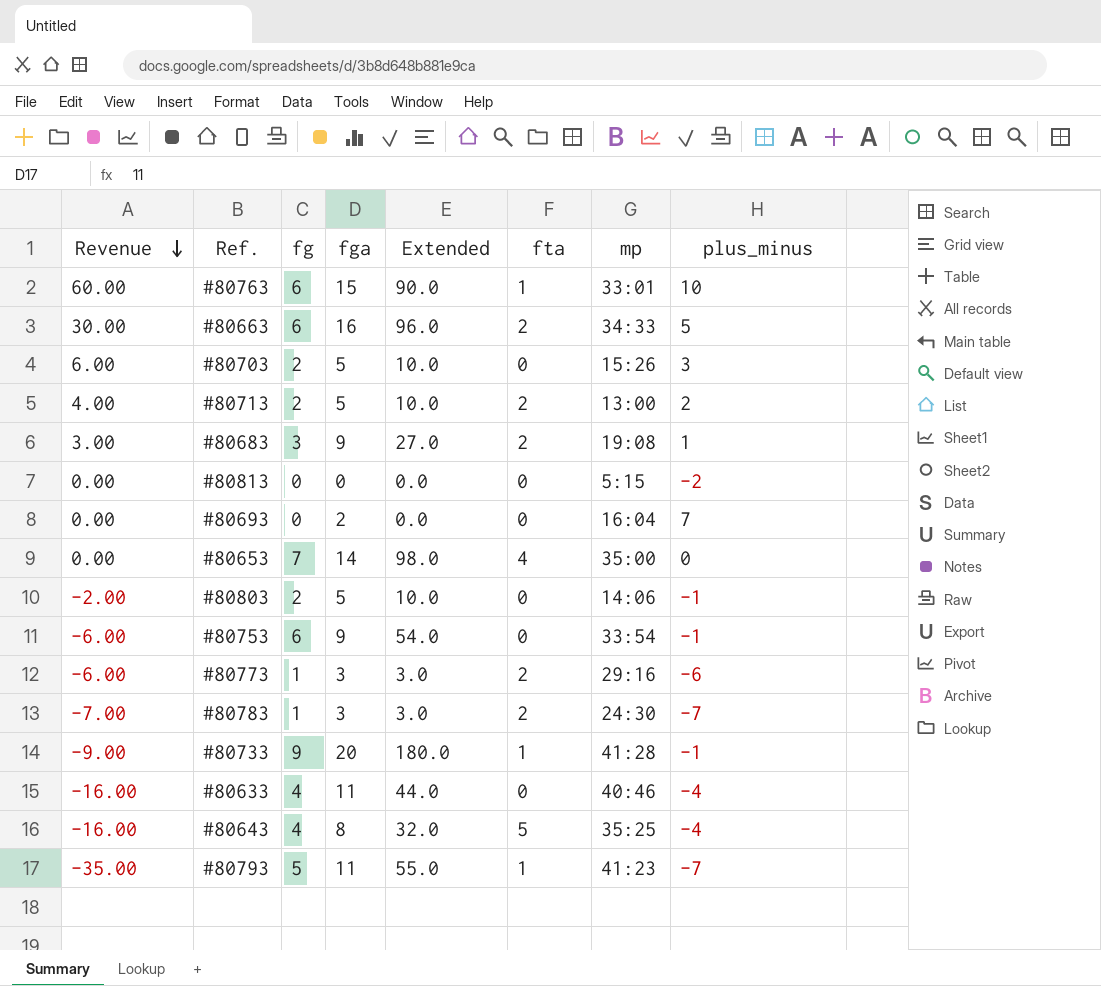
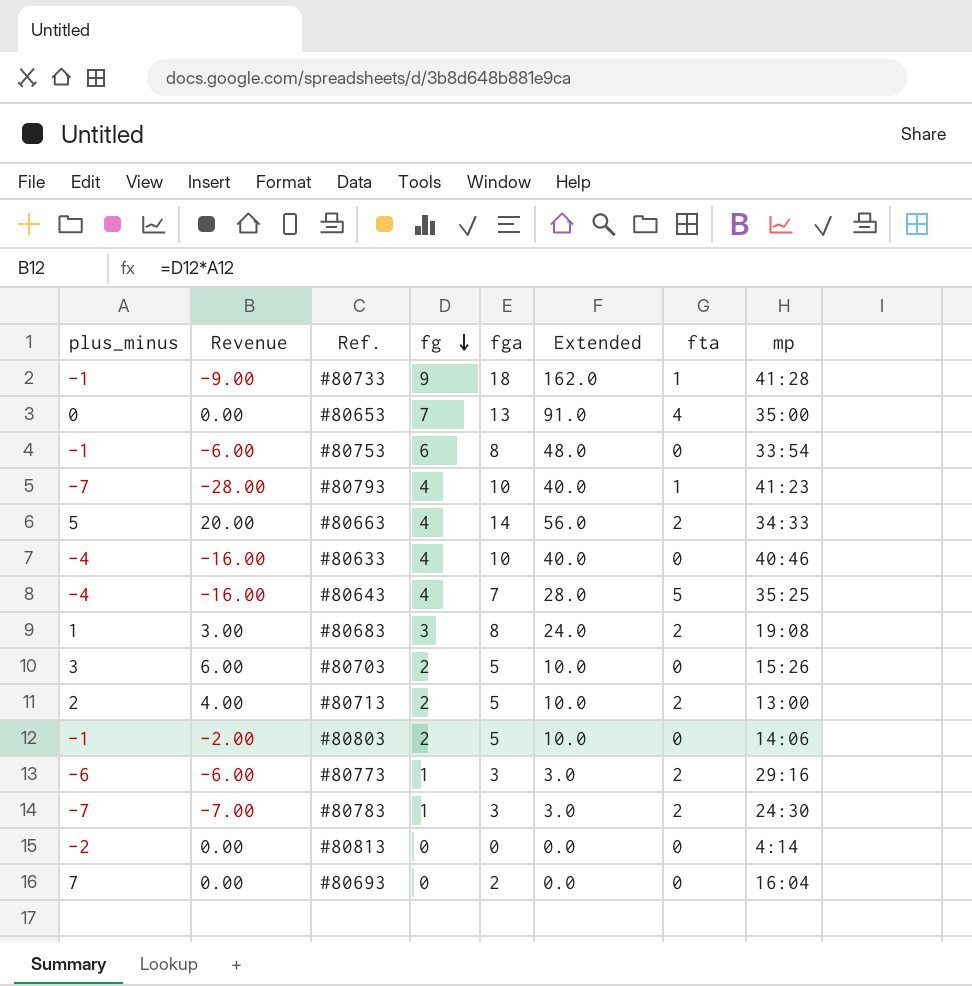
row order: Revenue descending -> fg descending
column plus_minus | position: 8 -> 1
row #80763: 60.00 | 6 | 15 | 90.0 | 1 | 33:01 | 10 -> none
#80733 | fga: 20 -> 18
#80733 | Extended: 180.0 -> 162.0
#80653 | fga: 14 -> 13
#80653 | Extended: 98.0 -> 91.0
#80753 | fga: 9 -> 8
#80753 | Extended: 54.0 -> 48.0
#80793 | Revenue: -35.00 -> -28.00
#80793 | fg: 5 -> 4
#80793 | fga: 11 -> 10
#80793 | Extended: 55.0 -> 40.0
#80663 | Revenue: 30.00 -> 20.00
#80663 | fg: 6 -> 4
#80663 | fga: 16 -> 14
#80663 | Extended: 96.0 -> 56.0
#80633 | fga: 11 -> 10
#80633 | Extended: 44.0 -> 40.0
#80643 | fga: 8 -> 7
#80643 | Extended: 32.0 -> 28.0
#80683 | fga: 9 -> 8
#80683 | Extended: 27.0 -> 24.0
#80813 | mp: 5:15 -> 4:14

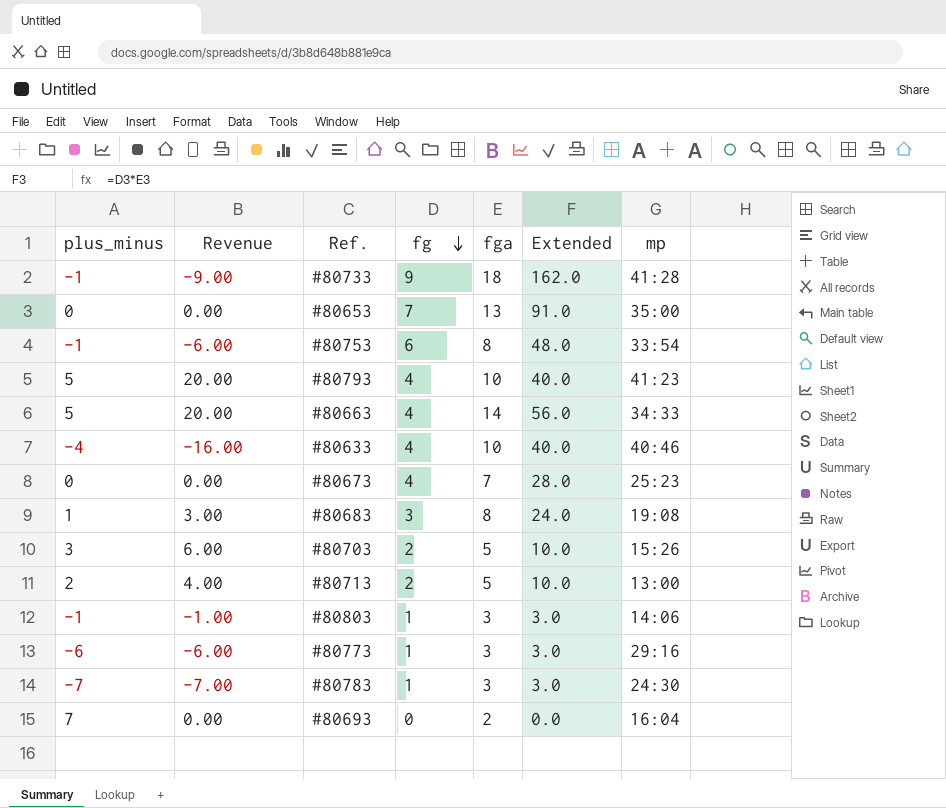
column fta | position: 7 -> none
row #80643: -4 | -16.00 | 4 | 7 | 28.0 | 5 | 35:25 -> none
row #80813: -2 | 0.00 | 0 | 0 | 0.0 | 0 | 4:14 -> none
#80793 | plus_minus: -7 -> 5
#80793 | Revenue: -28.00 -> 20.00
row #80673: none -> 0 | 0.00 | 4 | 7 | 28.0 | 25:23
#80803 | Revenue: -2.00 -> -1.00
#80803 | fg: 2 -> 1
#80803 | fga: 5 -> 3
#80803 | Extended: 10.0 -> 3.0

